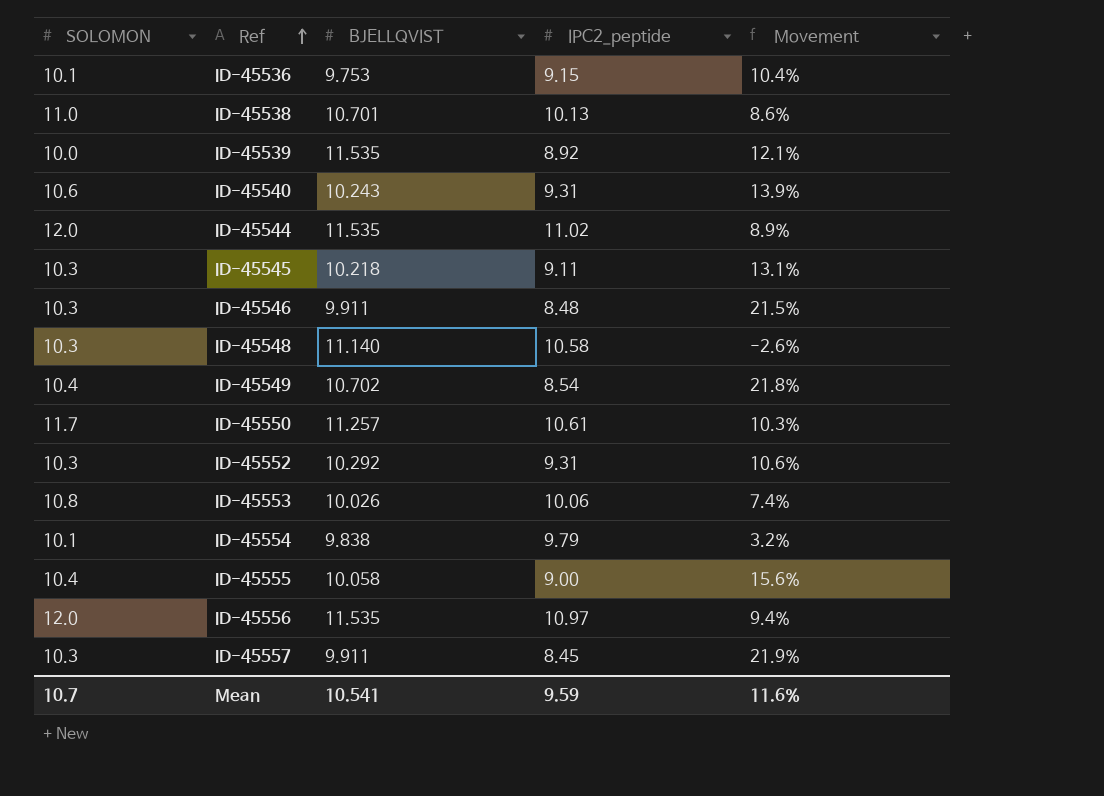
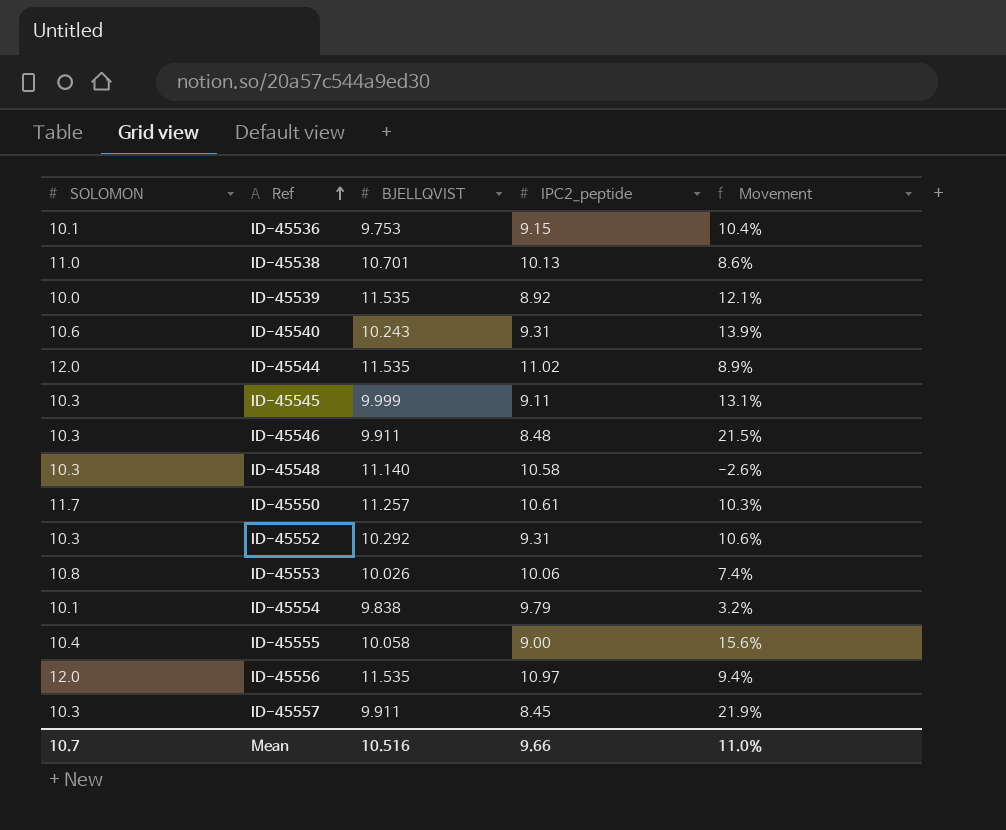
row ID-45549: 10.4 | 10.702 | 8.54 | 21.8% -> none
ID-45545 | BJELLQVIST: 10.218 -> 9.999
Mean | BJELLQVIST: 10.541 -> 10.516
Mean | IPC2_peptide: 9.59 -> 9.66
Mean | Movement: 11.6% -> 11.0%

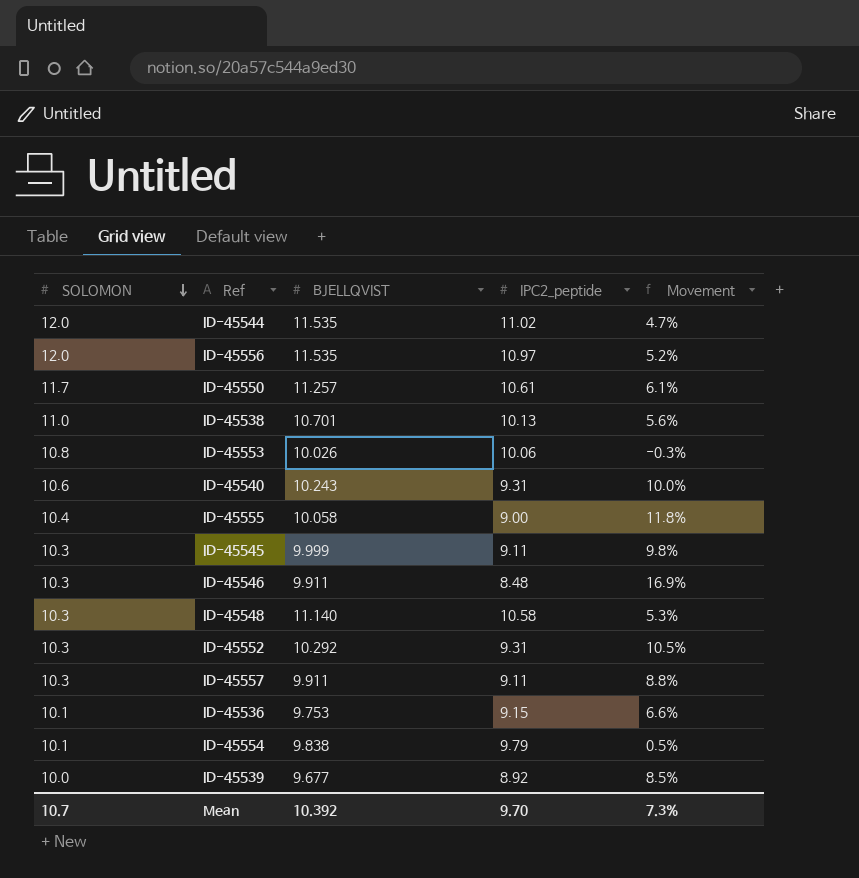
row order: Ref ascending -> SOLOMON descending
column Movement | formula: ([SOLOMON] - [IPC2_peptide]) / [IPC2_peptide] -> ([BJELLQVIST] - [IPC2_peptide]) / [IPC2_peptide]
ID-45557 | IPC2_peptide: 8.45 -> 9.11
ID-45539 | BJELLQVIST: 11.535 -> 9.677
Mean | BJELLQVIST: 10.516 -> 10.392
Mean | IPC2_peptide: 9.66 -> 9.70
Mean | Movement: 11.0% -> 7.3%

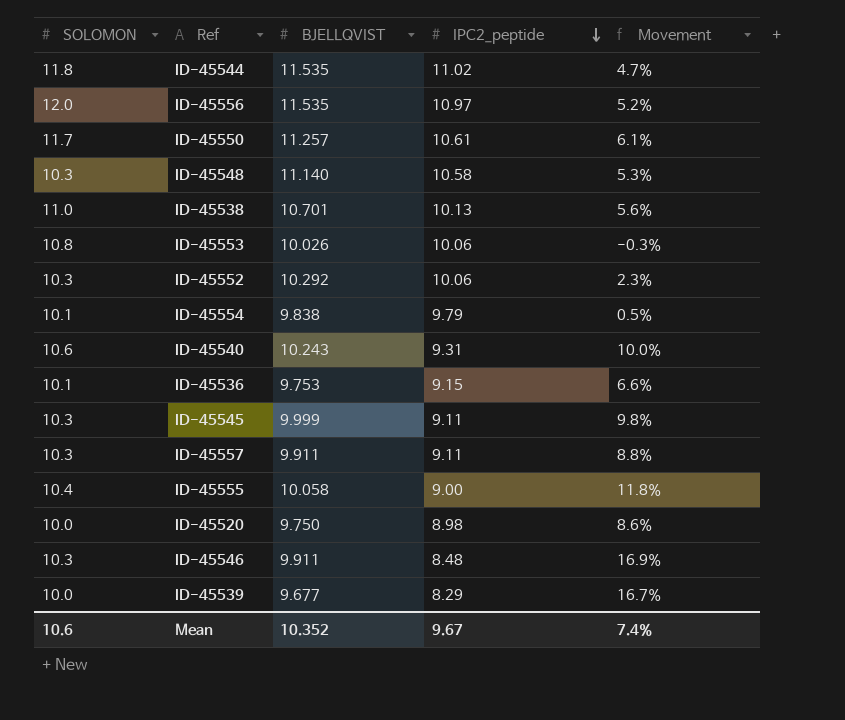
row order: SOLOMON descending -> IPC2_peptide descending
ID-45544 | SOLOMON: 12.0 -> 11.8
ID-45552 | IPC2_peptide: 9.31 -> 10.06
ID-45552 | Movement: 10.5% -> 2.3%
row ID-45520: none -> 10.0 | 9.750 | 8.98 | 8.6%
ID-45539 | IPC2_peptide: 8.92 -> 8.29
ID-45539 | Movement: 8.5% -> 16.7%
Mean | SOLOMON: 10.7 -> 10.6
Mean | BJELLQVIST: 10.392 -> 10.352
Mean | IPC2_peptide: 9.70 -> 9.67
Mean | Movement: 7.3% -> 7.4%

